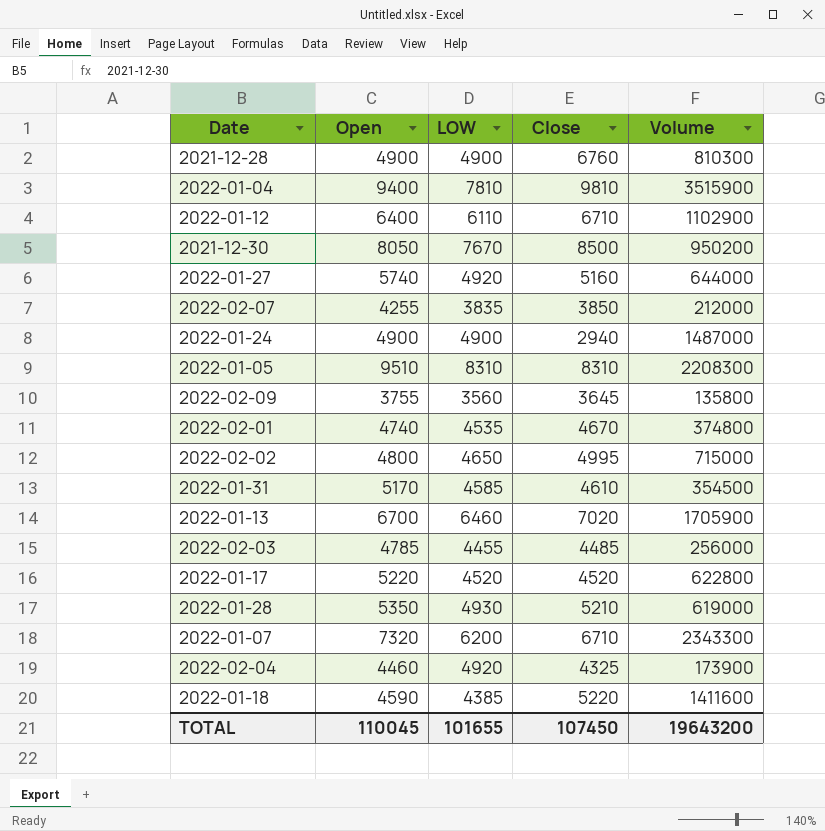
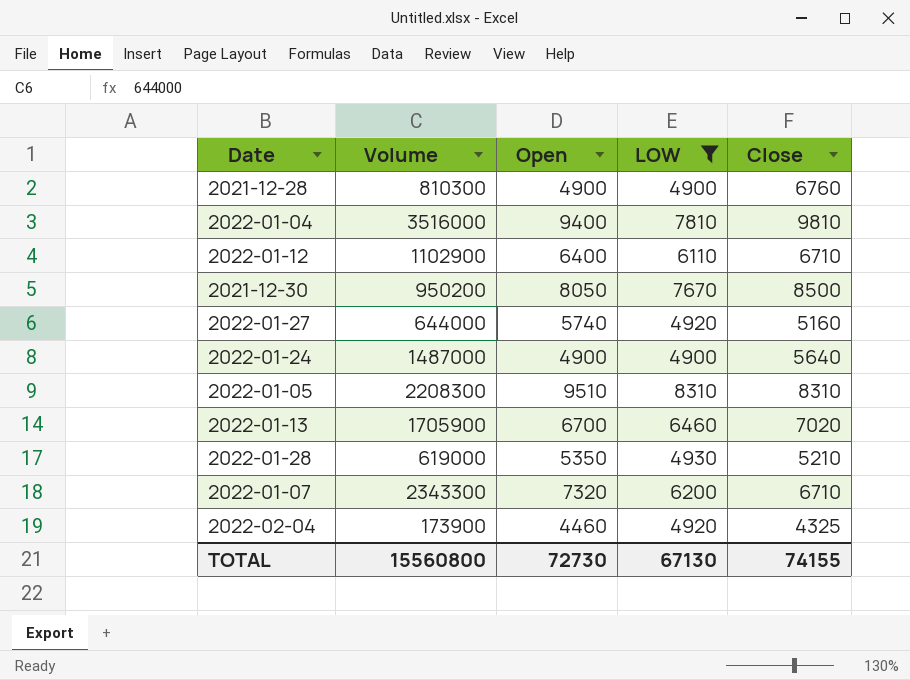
filter: none -> LOW >= 4900
column Volume | position: 5 -> 2
2022-01-04 | Volume: 3515900 -> 3516000
2022-01-24 | Close: 2940 -> 5640
TOTAL | Volume: 19643200 -> 15560800
TOTAL | Open: 110045 -> 72730
TOTAL | LOW: 101655 -> 67130
TOTAL | Close: 107450 -> 74155

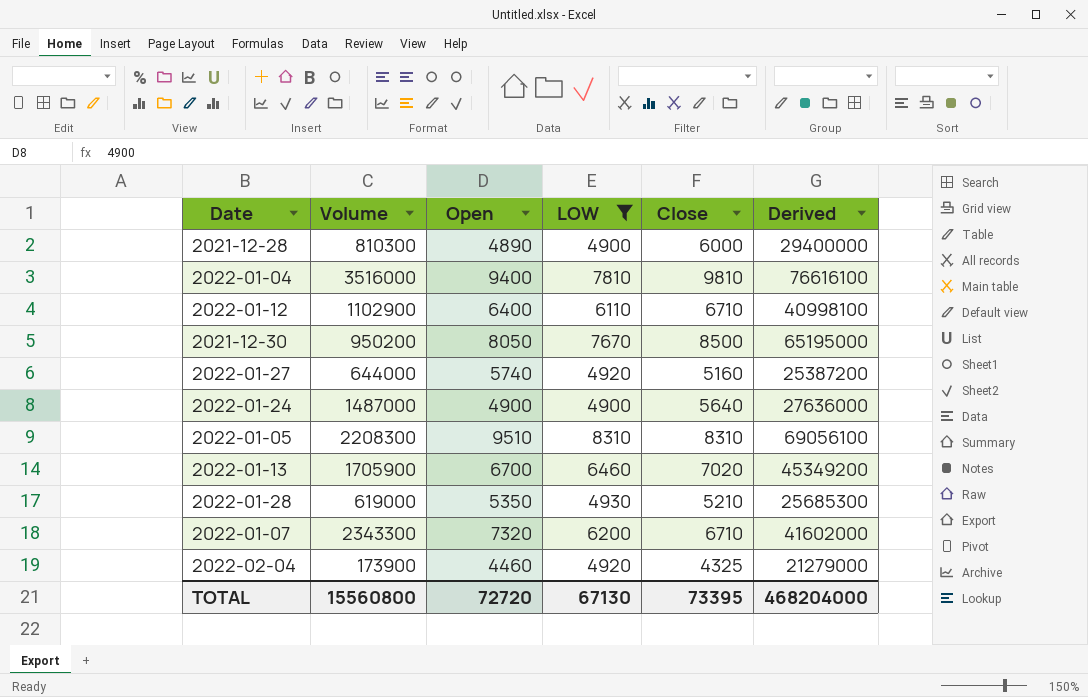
column Derived | formula: none -> [LOW] * [Close]
2021-12-28 | Open: 4900 -> 4890
2021-12-28 | Close: 6760 -> 6000
TOTAL | Open: 72730 -> 72720
TOTAL | Close: 74155 -> 73395

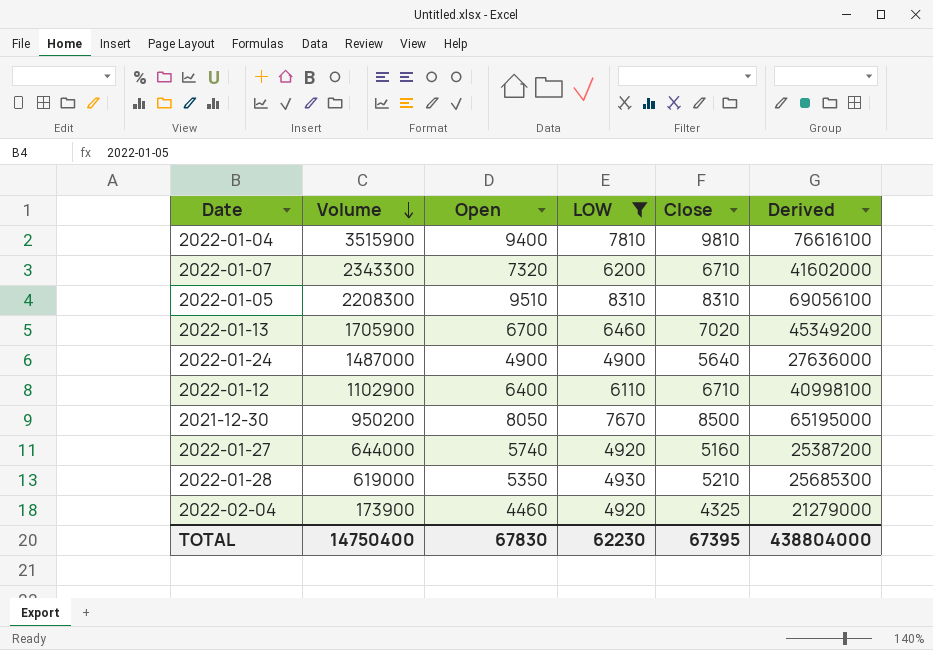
row order: none -> Volume descending
row 2021-12-28: 810300 | 4890 | 4900 | 6000 | 29400000 -> none
2022-01-04 | Volume: 3516000 -> 3515900
TOTAL | Volume: 15560800 -> 14750400
TOTAL | Open: 72720 -> 67830
TOTAL | LOW: 67130 -> 62230
TOTAL | Close: 73395 -> 67395
TOTAL | Derived: 468204000 -> 438804000

